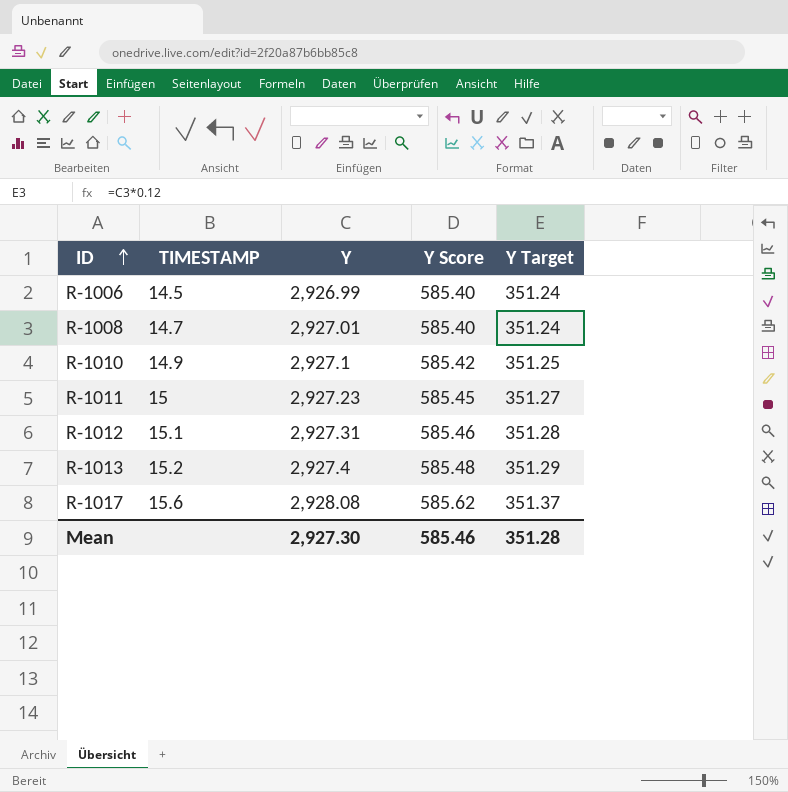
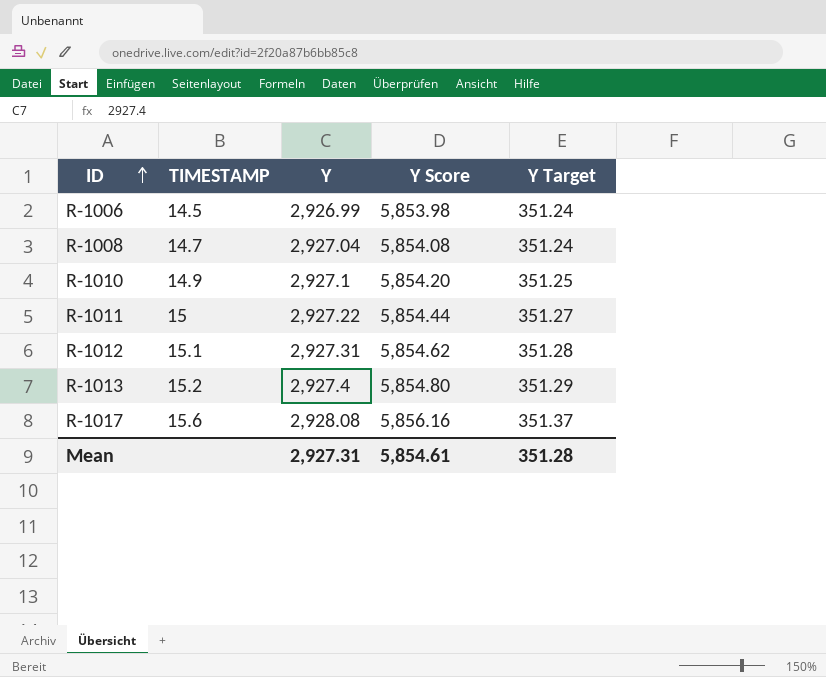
column Y Score | formula: [Y] * 0.2 -> [Y] * 2
R-1008 | Y: 2,927.01 -> 2,927.04
R-1011 | Y: 2,927.23 -> 2,927.22
Mean | Y: 2,927.30 -> 2,927.31
Mean | Y Score: 585.46 -> 5,854.61

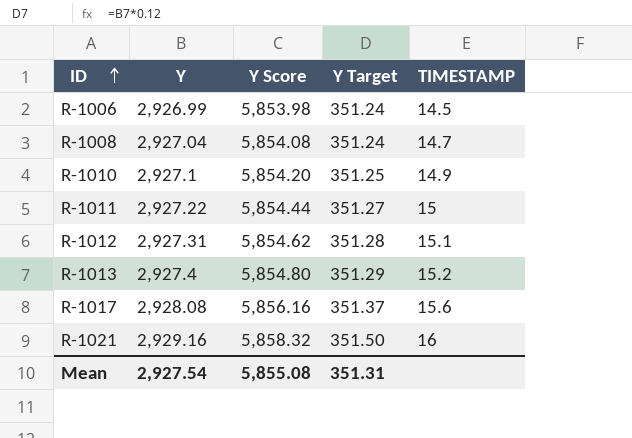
column TIMESTAMP | position: 2 -> 5
row R-1021: none -> 2,929.16 | 5,858.32 | 351.50 | 16
Mean | Y: 2,927.31 -> 2,927.54
Mean | Y Score: 5,854.61 -> 5,855.08
Mean | Y Target: 351.28 -> 351.31

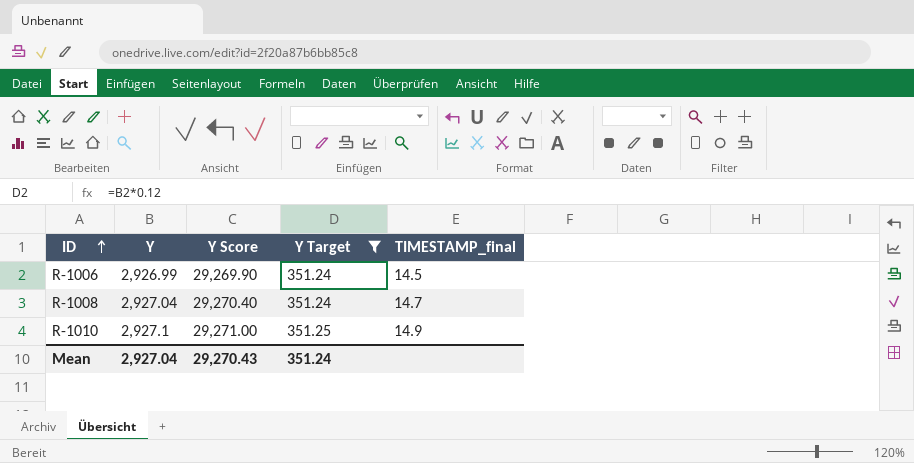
filter: none -> Y Target <= 351.25
column Y Score | formula: [Y] * 2 -> [Y] * 10
column name: TIMESTAMP -> TIMESTAMP_final
Mean | Y: 2,927.54 -> 2,927.04
Mean | Y Score: 5,855.08 -> 29,270.43
Mean | Y Target: 351.31 -> 351.24

